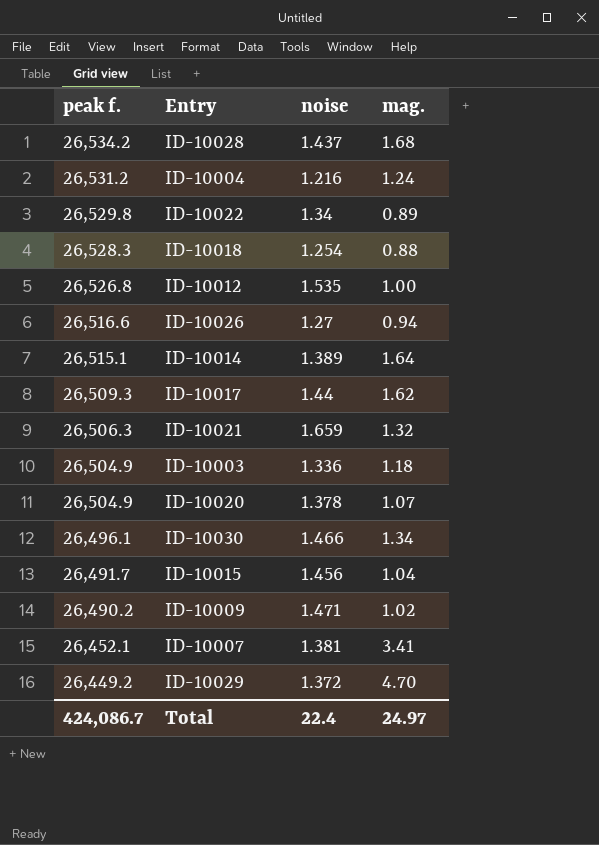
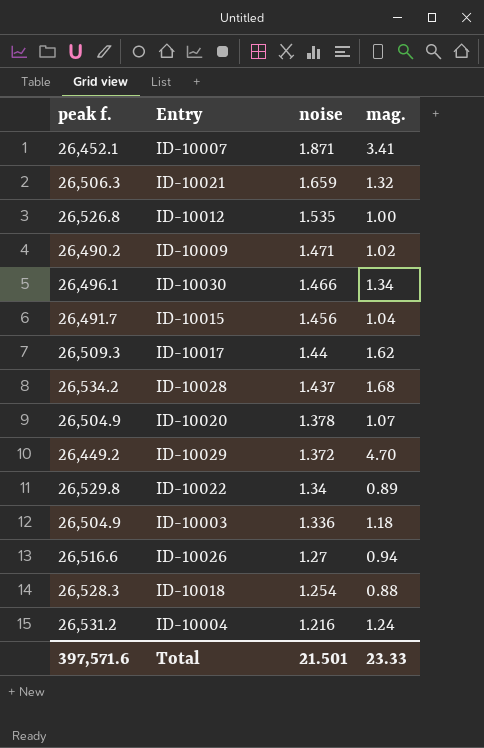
row order: peak f. descending -> noise descending
row ID-10014: 26,515.1 | 1.389 | 1.64 -> none
ID-10007 | noise: 1.381 -> 1.871
Total | peak f.: 424,086.7 -> 397,571.6
Total | noise: 22.4 -> 21.501
Total | mag.: 24.97 -> 23.33

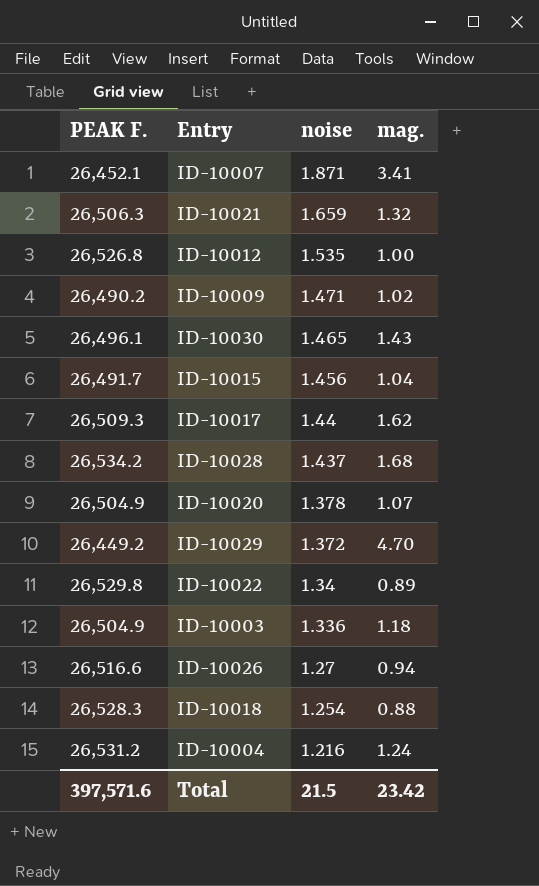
column name: peak f. -> PEAK F.
ID-10030 | noise: 1.466 -> 1.465
ID-10030 | mag.: 1.34 -> 1.43
Total | noise: 21.501 -> 21.5
Total | mag.: 23.33 -> 23.42

